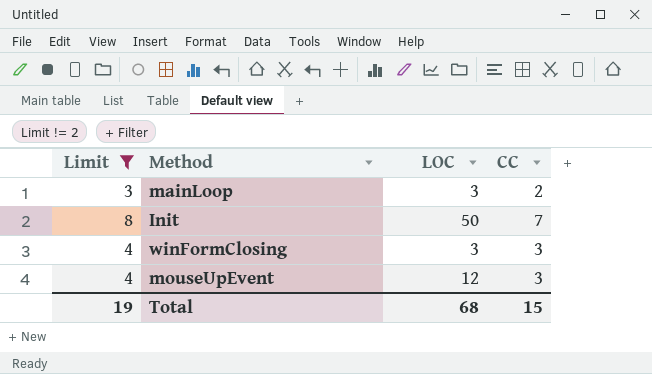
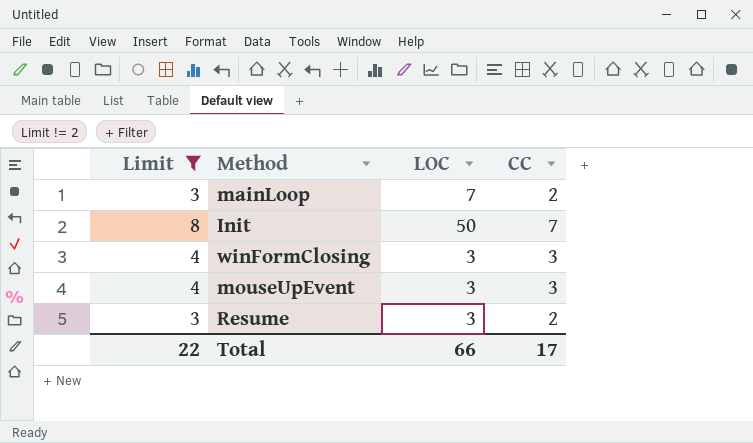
mainLoop | LOC: 3 -> 7
mouseUpEvent | LOC: 12 -> 3
row Resume: none -> 3 | 3 | 2
Total | Limit: 19 -> 22
Total | LOC: 68 -> 66
Total | CC: 15 -> 17

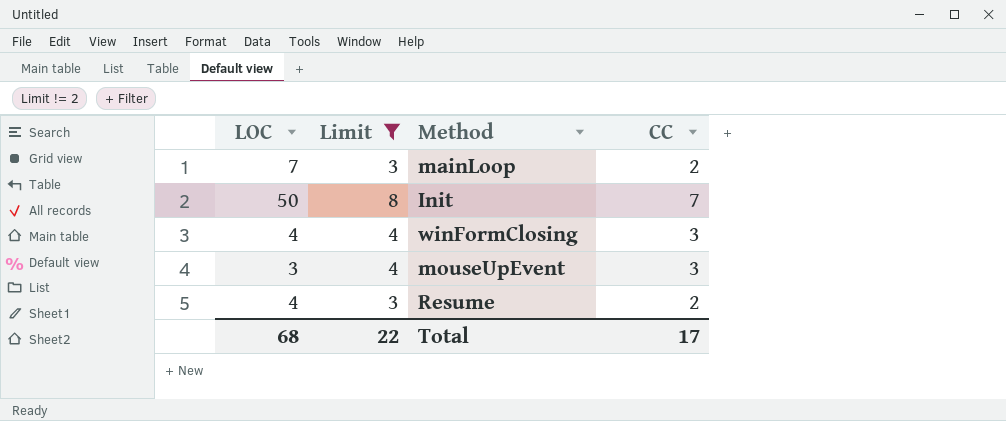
column LOC | position: 3 -> 1
winFormClosing | LOC: 3 -> 4
Resume | LOC: 3 -> 4
Total | LOC: 66 -> 68

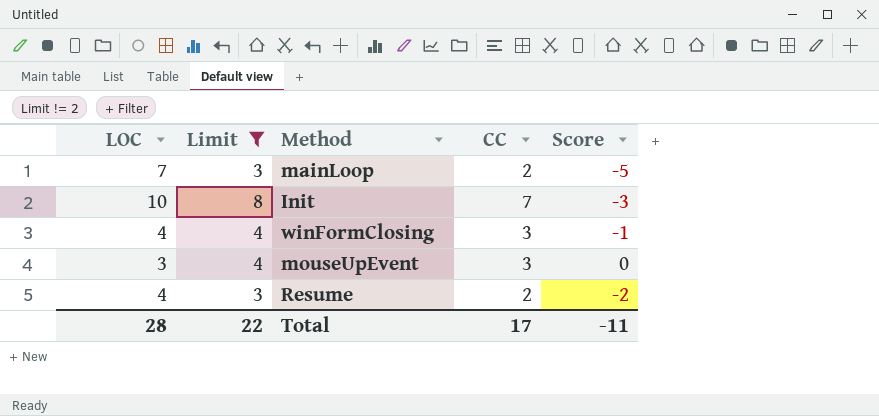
column Score | formula: none -> [CC] - [LOC]
Init | LOC: 50 -> 10
Total | LOC: 68 -> 28

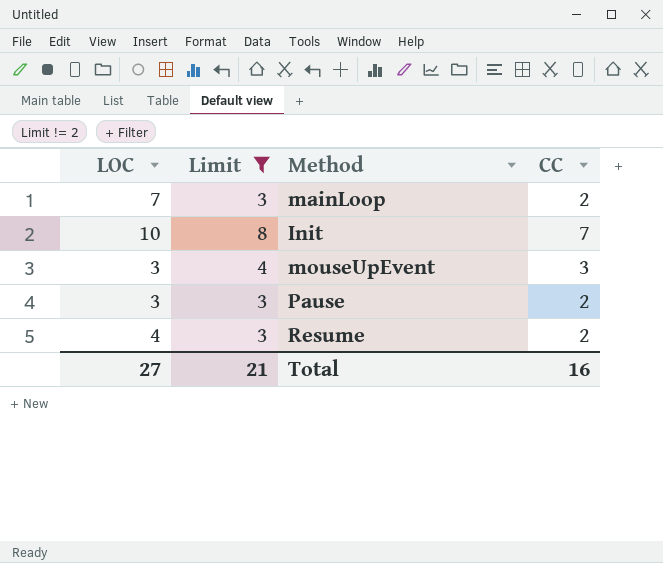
column Score | formula: [CC] - [LOC] -> none
row winFormClosing: 4 | 4 | 3 | -1 -> none
row Pause: none -> 3 | 3 | 2
Total | LOC: 28 -> 27
Total | Limit: 22 -> 21
Total | CC: 17 -> 16

